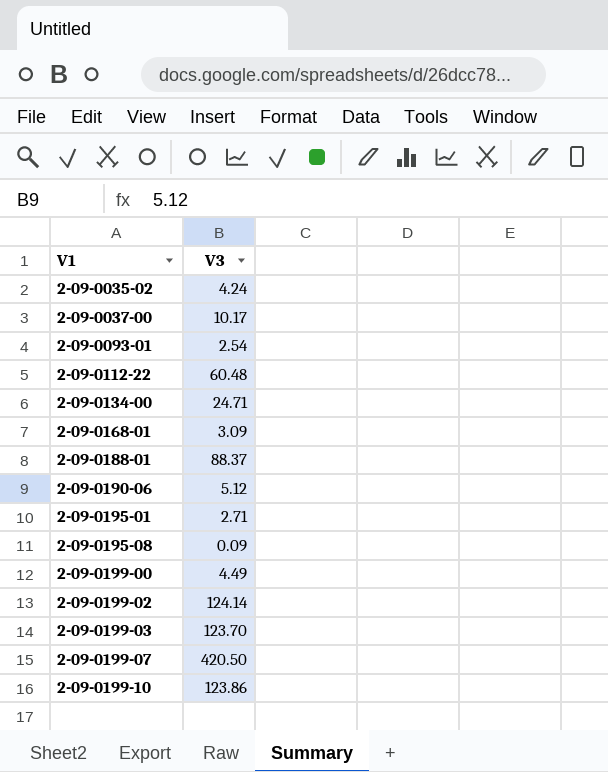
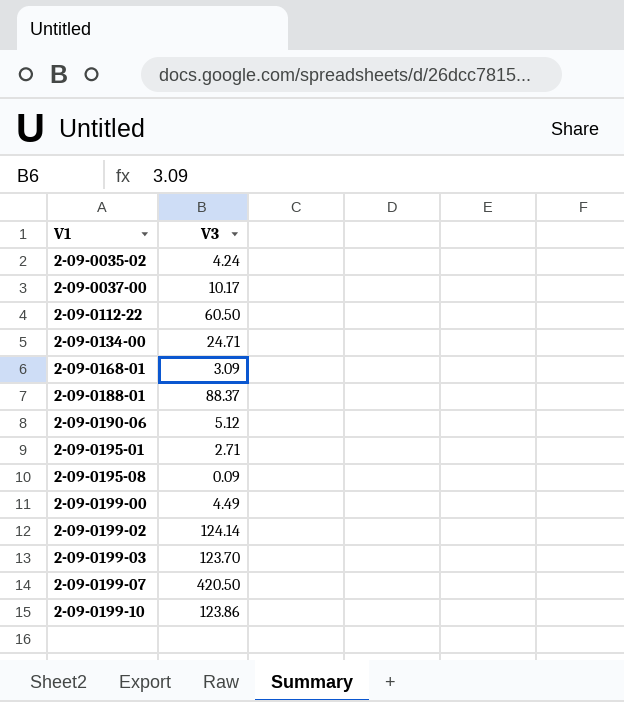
row 2-09-0093-01: 2.54 -> none
2-09-0112-22 | V3: 60.48 -> 60.50

